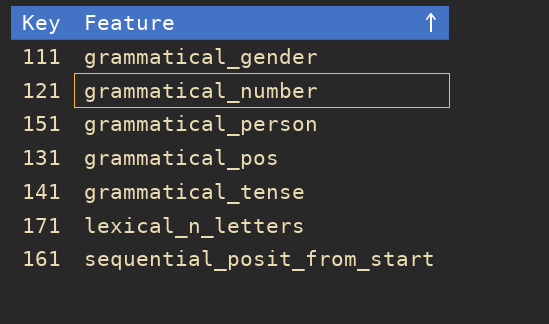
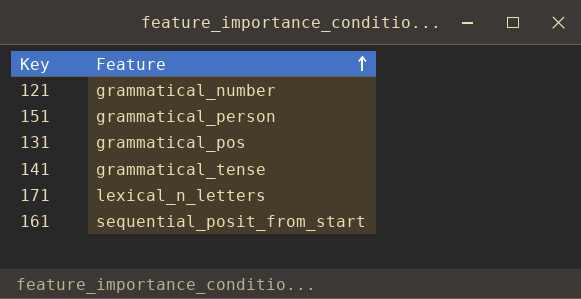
row 111: grammatical_gender -> none

